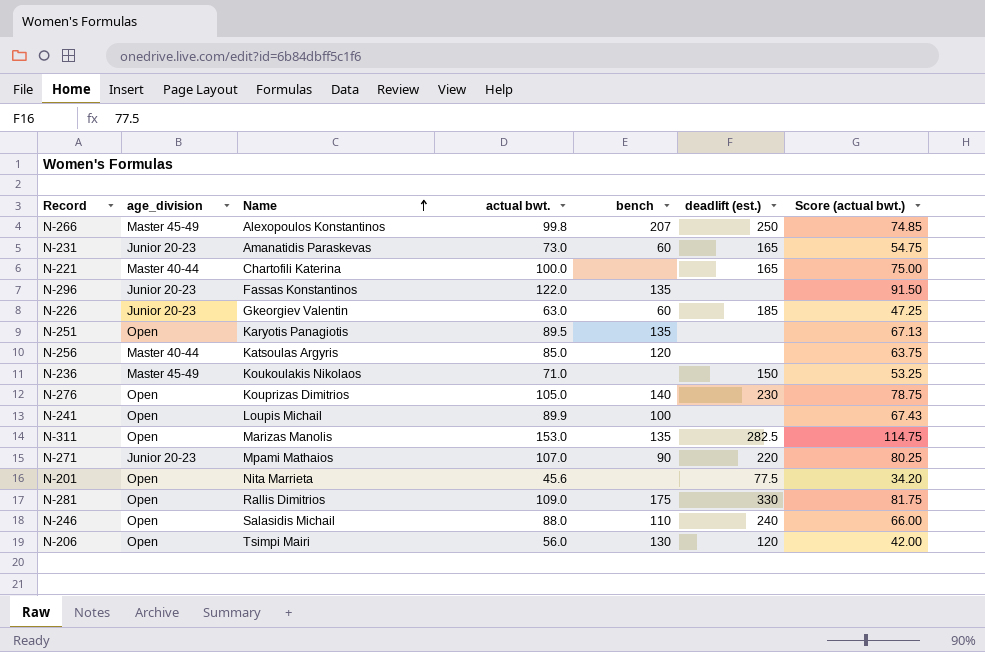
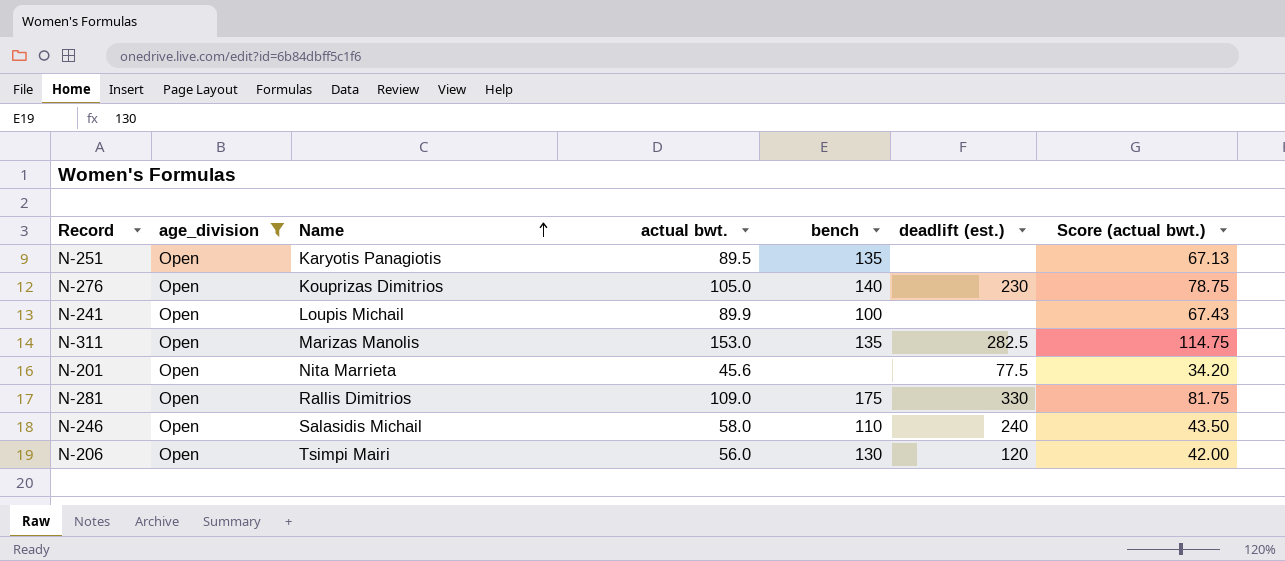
filter: none -> age_division = Open
N-246 | actual bwt.: 88.0 -> 58.0
N-246 | Score (actual bwt.): 66.00 -> 43.50

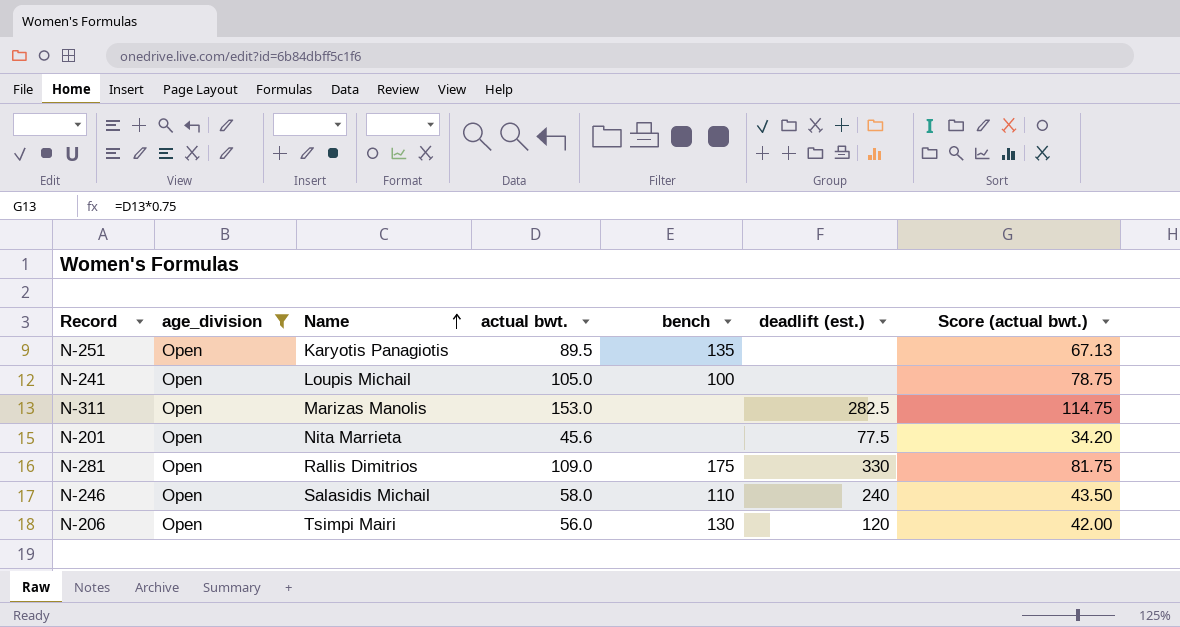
row N-276: Open | Kouprizas Dimitrios | 105.0 | 140 | 230 | 78.75 -> none
N-241 | actual bwt.: 89.9 -> 105.0
N-241 | Score (actual bwt.): 67.43 -> 78.75
N-311 | bench: 135 -> none

